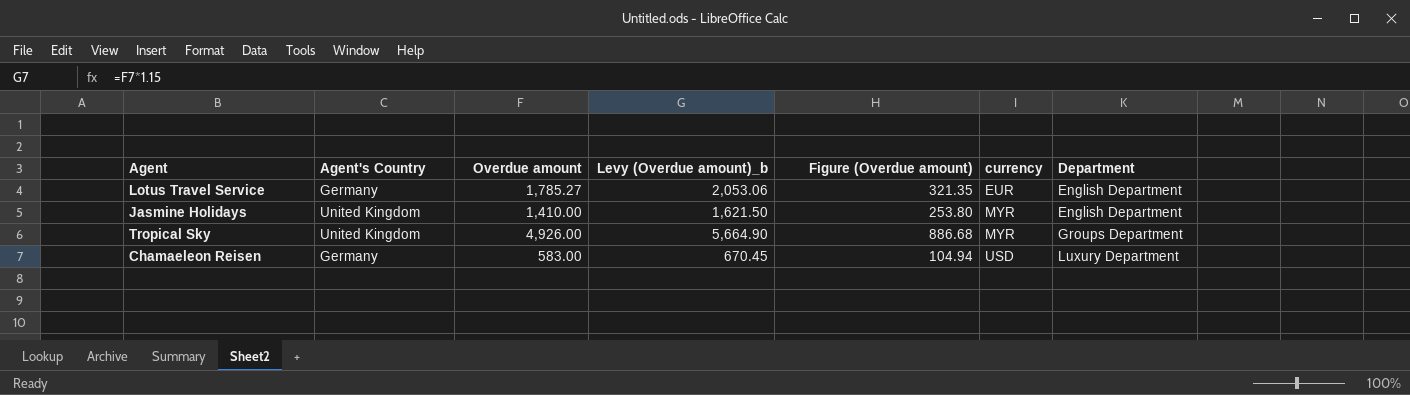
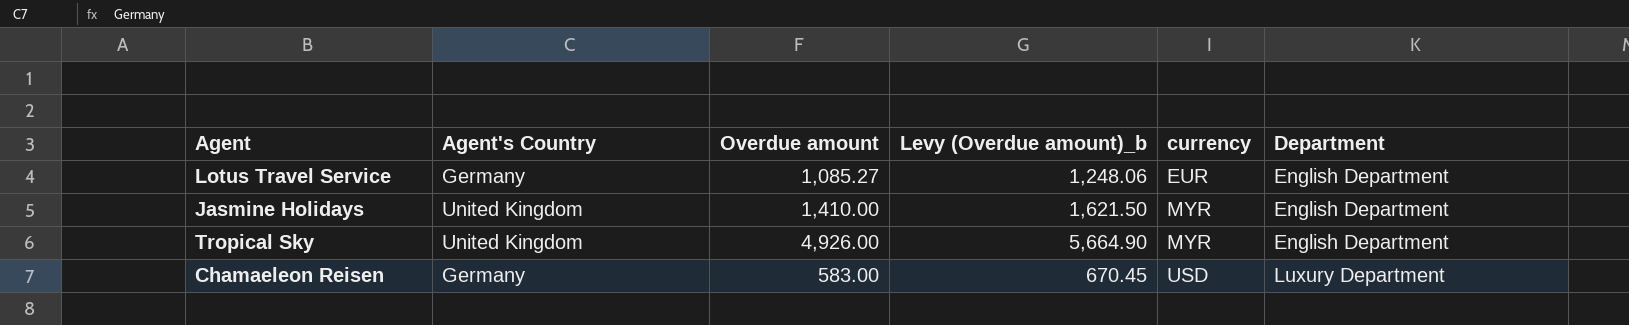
column Figure (Overdue amount) | formula: [Overdue amount] * 0.18 -> none
Lotus Travel Service | Overdue amount: 1,785.27 -> 1,085.27
Lotus Travel Service | Levy (Overdue amount)_b: 2,053.06 -> 1,248.06
Tropical Sky | Department: Groups Department -> English Department

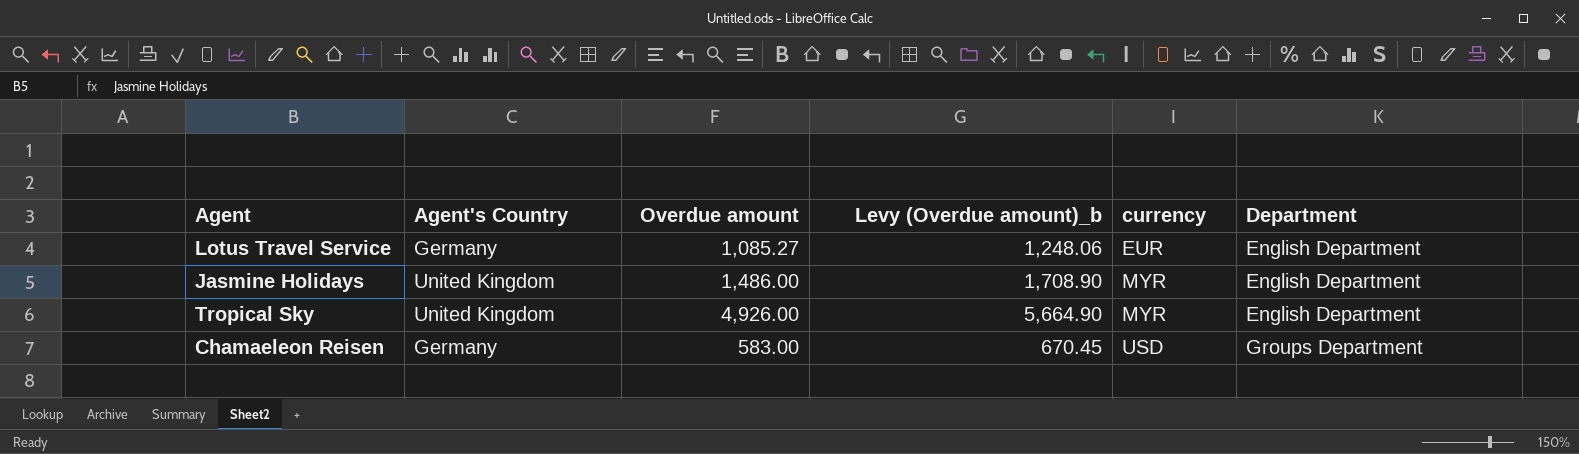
Jasmine Holidays | Overdue amount: 1,410.00 -> 1,486.00
Jasmine Holidays | Levy (Overdue amount)_b: 1,621.50 -> 1,708.90
Chamaeleon Reisen | Department: Luxury Department -> Groups Department

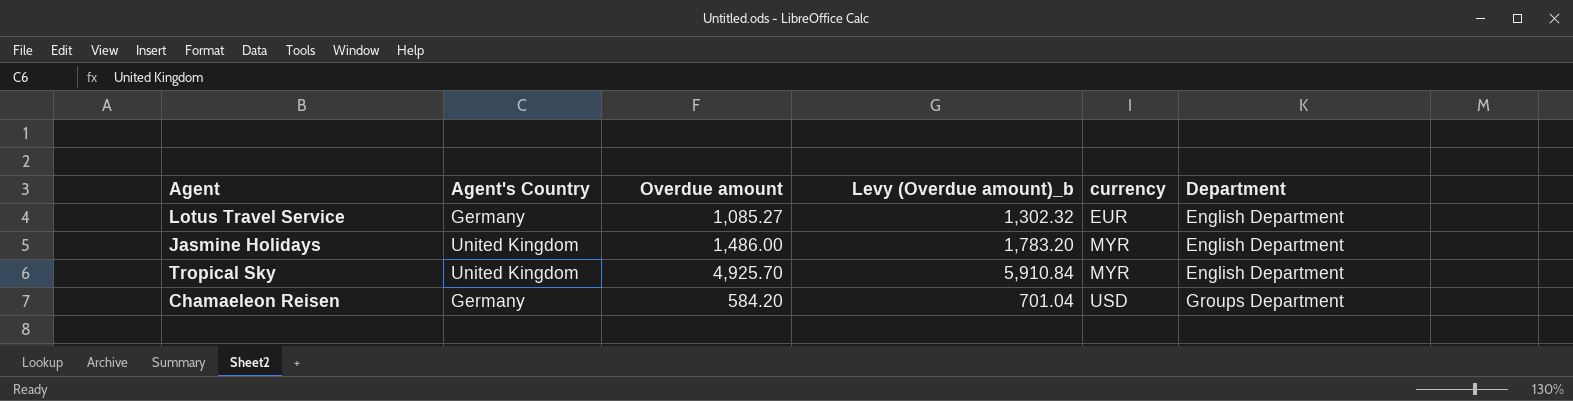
column Levy (Overdue amount)_b | formula: [Overdue amount] * 1.15 -> [Overdue amount] * 1.2
Tropical Sky | Overdue amount: 4,926.00 -> 4,925.70
Chamaeleon Reisen | Overdue amount: 583.00 -> 584.20

